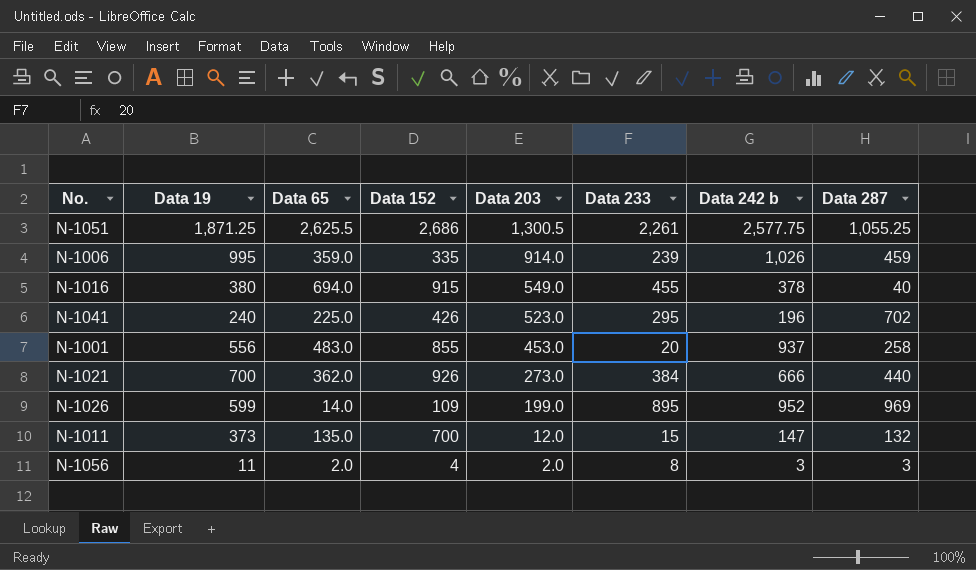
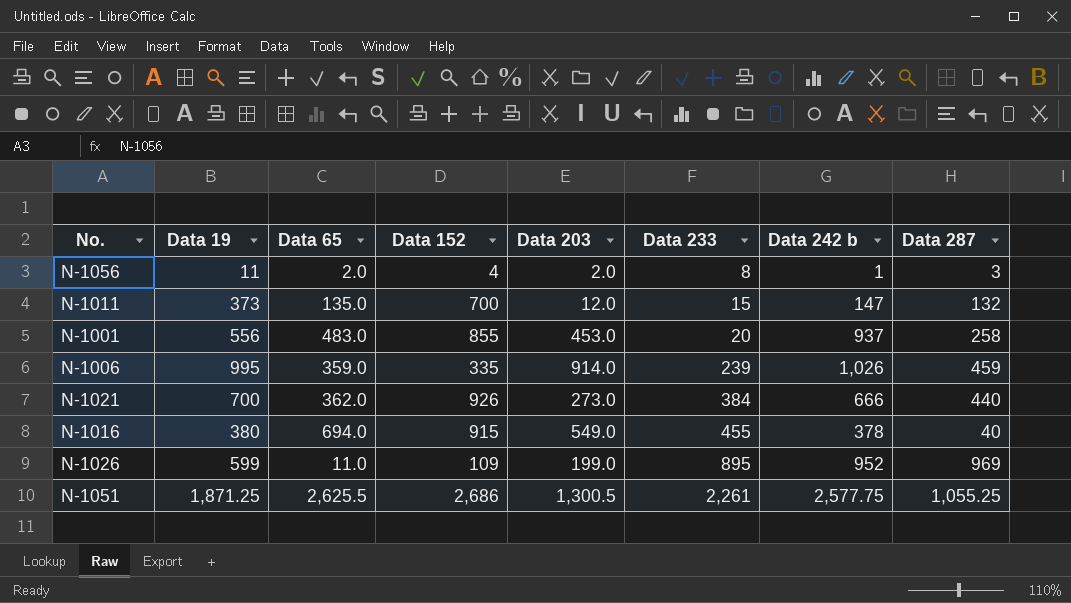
row order: Data 203 descending -> Data 233 ascending
row N-1041: 240 | 225.0 | 426 | 523.0 | 295 | 196 | 702 -> none
N-1056 | Data 242 b: 3 -> 1
N-1026 | Data 65: 14.0 -> 11.0

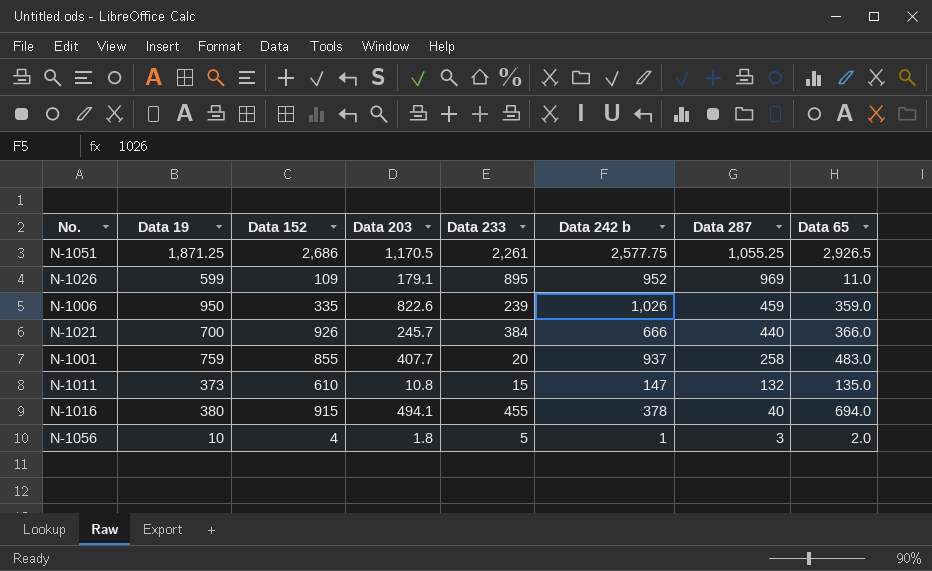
row order: Data 233 ascending -> Data 287 descending
column Data 65 | position: 3 -> 8
N-1051 | Data 203: 1,300.5 -> 1,170.5
N-1051 | Data 65: 2,625.5 -> 2,926.5
N-1026 | Data 203: 199.0 -> 179.1
N-1006 | Data 19: 995 -> 950
N-1006 | Data 203: 914.0 -> 822.6
N-1021 | Data 203: 273.0 -> 245.7
N-1021 | Data 65: 362.0 -> 366.0
N-1001 | Data 19: 556 -> 759
N-1001 | Data 203: 453.0 -> 407.7
N-1011 | Data 152: 700 -> 610
N-1011 | Data 203: 12.0 -> 10.8
N-1016 | Data 203: 549.0 -> 494.1
N-1056 | Data 19: 11 -> 10
N-1056 | Data 203: 2.0 -> 1.8
N-1056 | Data 233: 8 -> 5

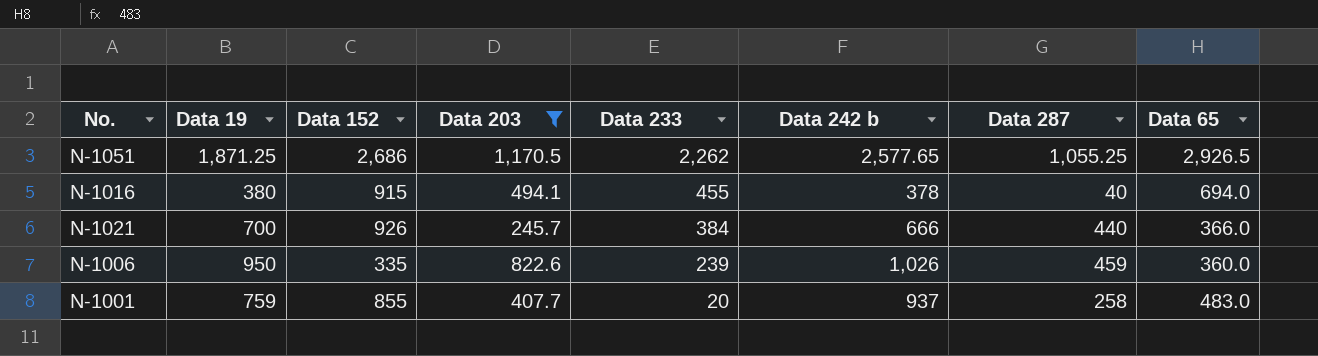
filter: none -> Data 203 >= 245.7
row order: Data 287 descending -> Data 233 descending
N-1051 | Data 233: 2,261 -> 2,262
N-1051 | Data 242 b: 2,577.75 -> 2,577.65
N-1006 | Data 65: 359.0 -> 360.0

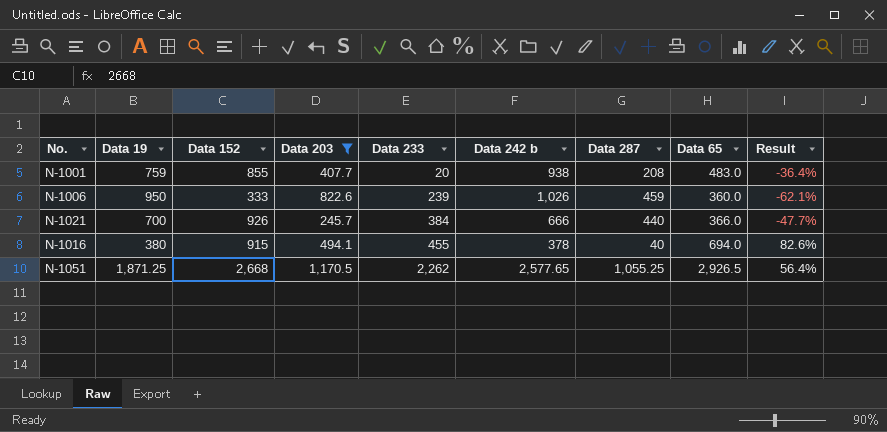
row order: Data 233 descending -> Data 233 ascending
column Result | formula: none -> ([Data 65] - [Data 19]) / [Data 19]
N-1001 | Data 242 b: 937 -> 938
N-1001 | Data 287: 258 -> 208
N-1006 | Data 152: 335 -> 333
N-1051 | Data 152: 2,686 -> 2,668

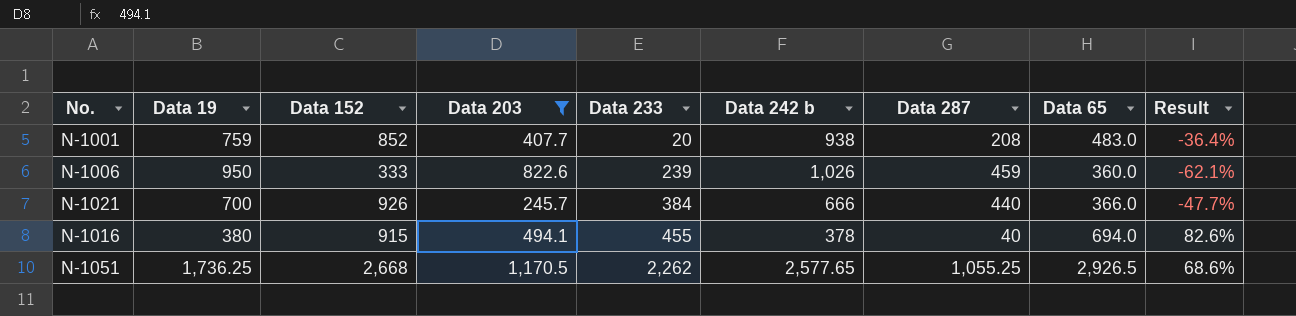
N-1001 | Data 152: 855 -> 852
N-1051 | Data 19: 1,871.25 -> 1,736.25
N-1051 | Result: 56.4% -> 68.6%

